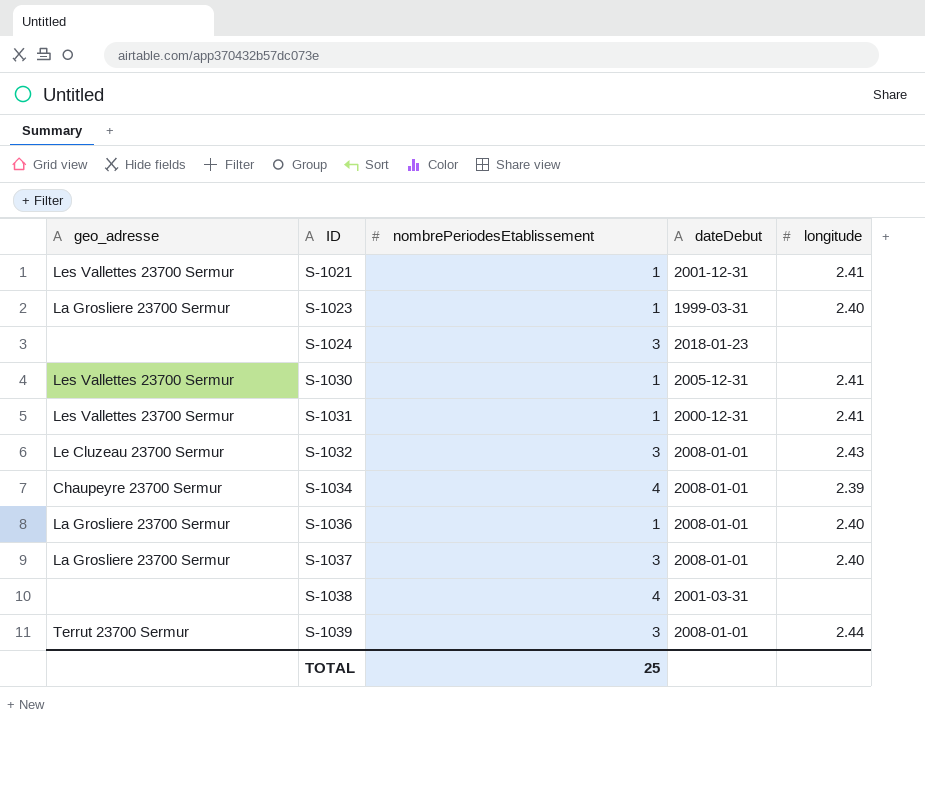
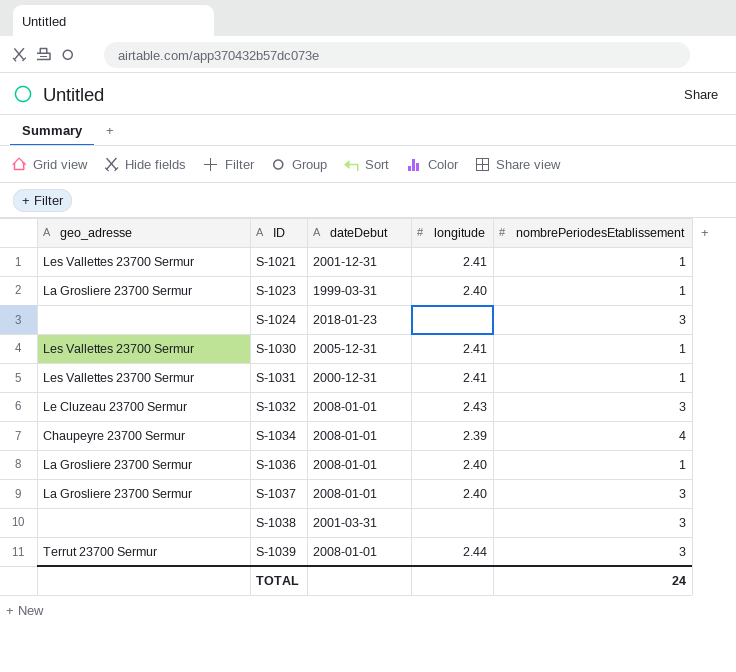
column nombrePeriodesEtablissement | position: 3 -> 5
S-1038 | nombrePeriodesEtablissement: 4 -> 3
TOTAL | nombrePeriodesEtablissement: 25 -> 24

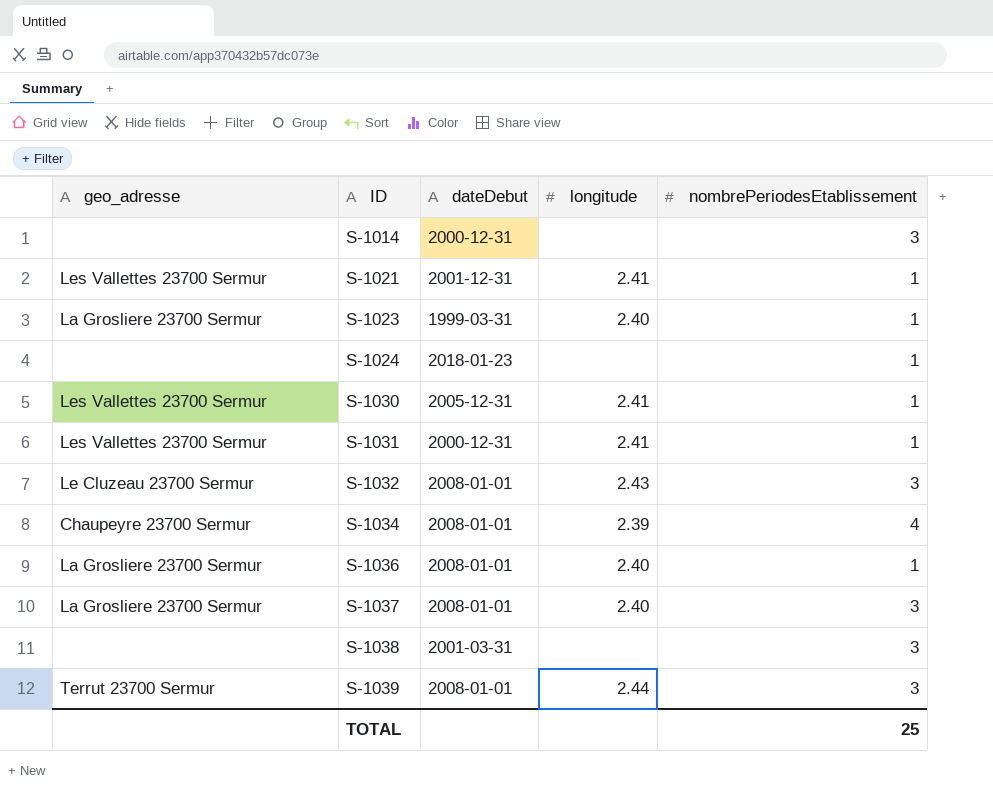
row S-1014: none -> none | 2000-12-31 | none | 3
S-1024 | nombrePeriodesEtablissement: 3 -> 1
TOTAL | nombrePeriodesEtablissement: 24 -> 25

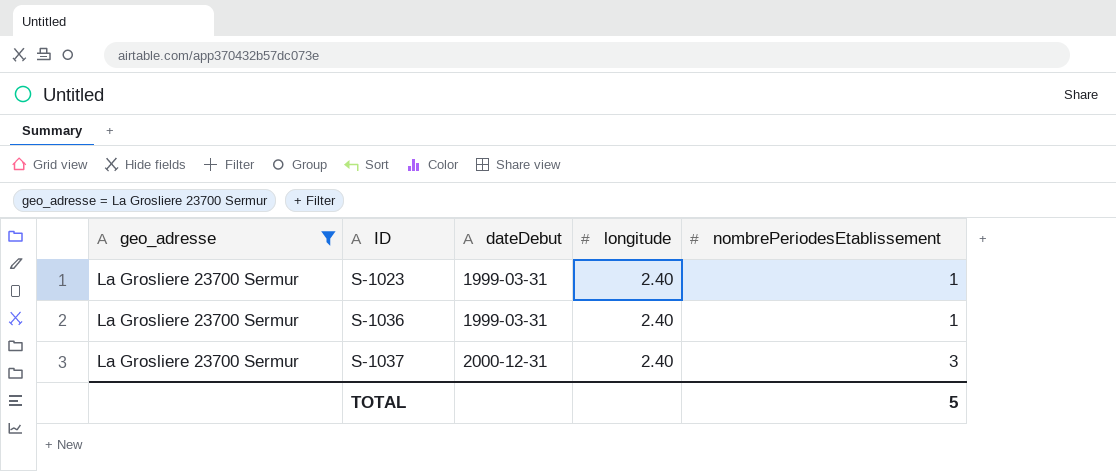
filter: none -> geo_adresse = La Grosliere 23700 Sermur
S-1036 | dateDebut: 2008-01-01 -> 1999-03-31
S-1037 | dateDebut: 2008-01-01 -> 2000-12-31
TOTAL | nombrePeriodesEtablissement: 25 -> 5

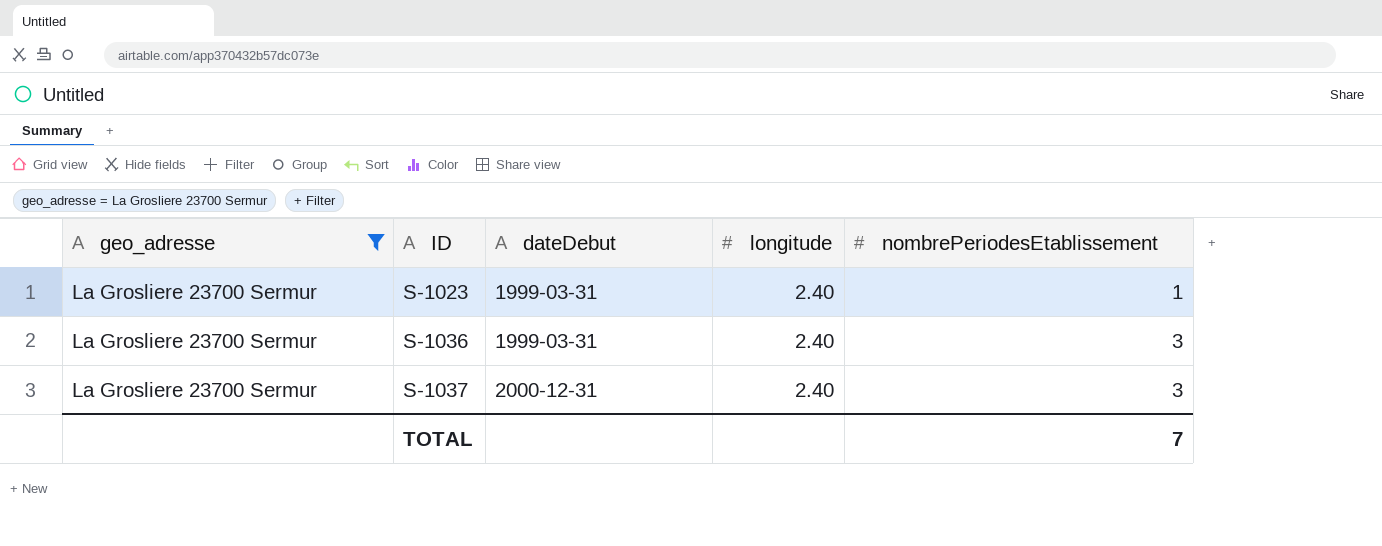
S-1036 | nombrePeriodesEtablissement: 1 -> 3
TOTAL | nombrePeriodesEtablissement: 5 -> 7

